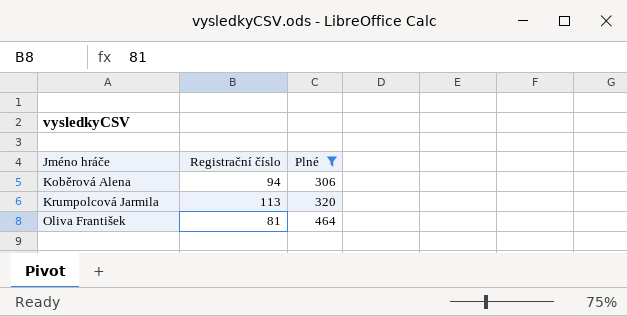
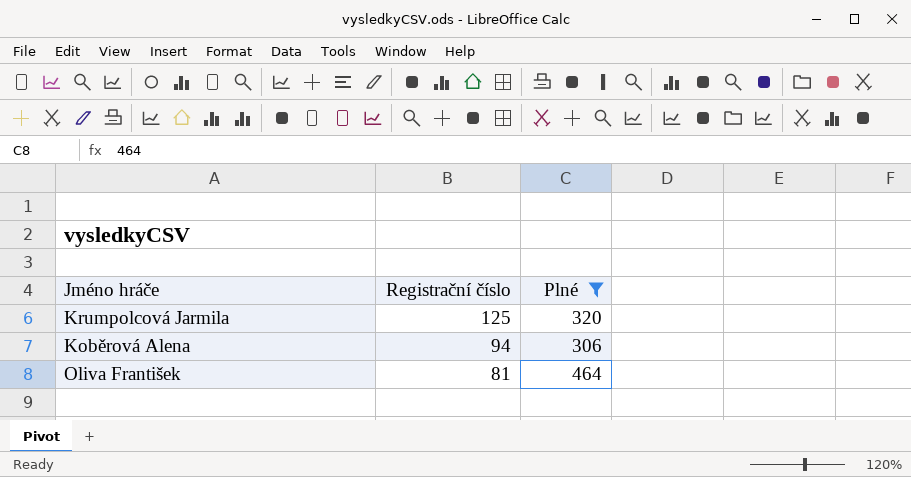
row order: Jméno hráče ascending -> Registrační číslo descending
Krumpolcová Jarmila | Registrační číslo: 113 -> 125

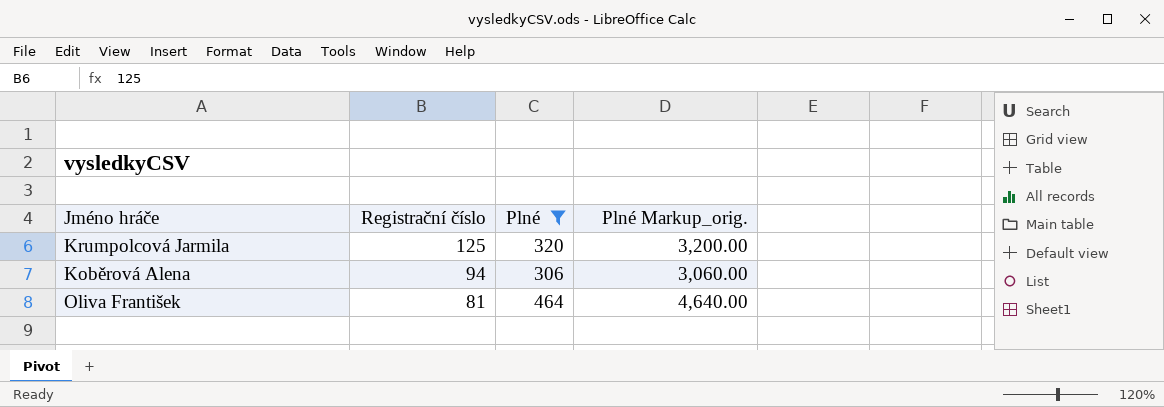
column Plné Markup_orig. | formula: none -> [Plné] * 10

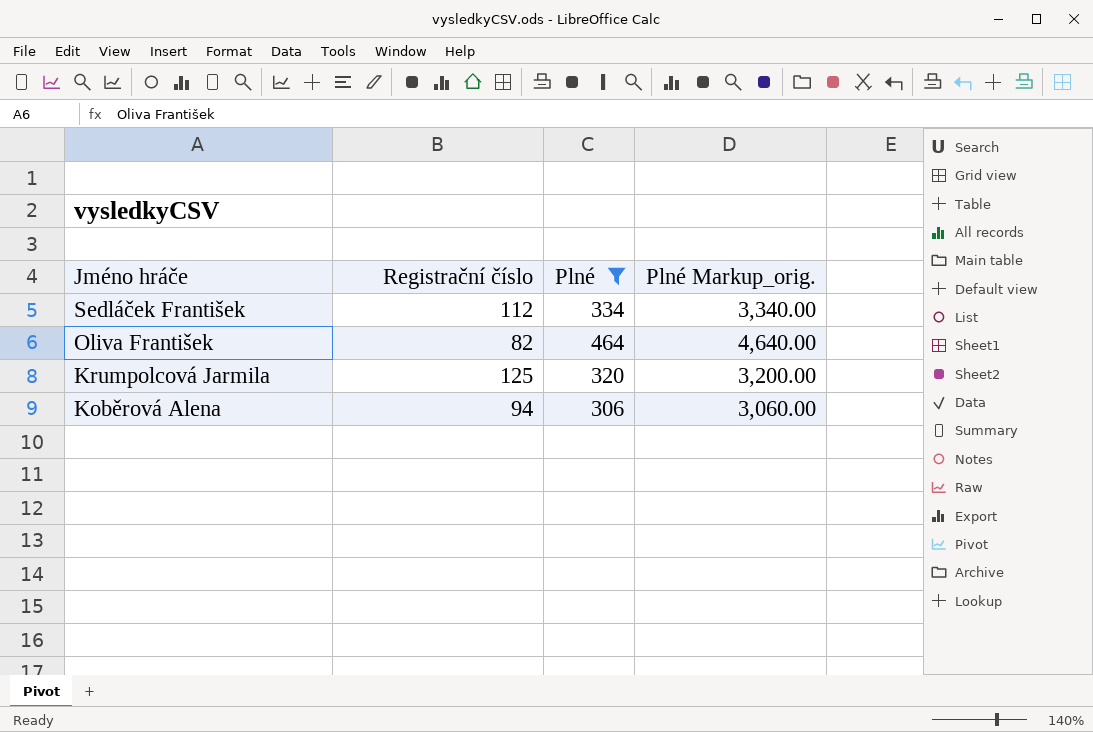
row order: Registrační číslo descending -> Jméno hráče descending
row Sedláček František: none -> 112 | 334 | 3,340.00
Oliva František | Registrační číslo: 81 -> 82

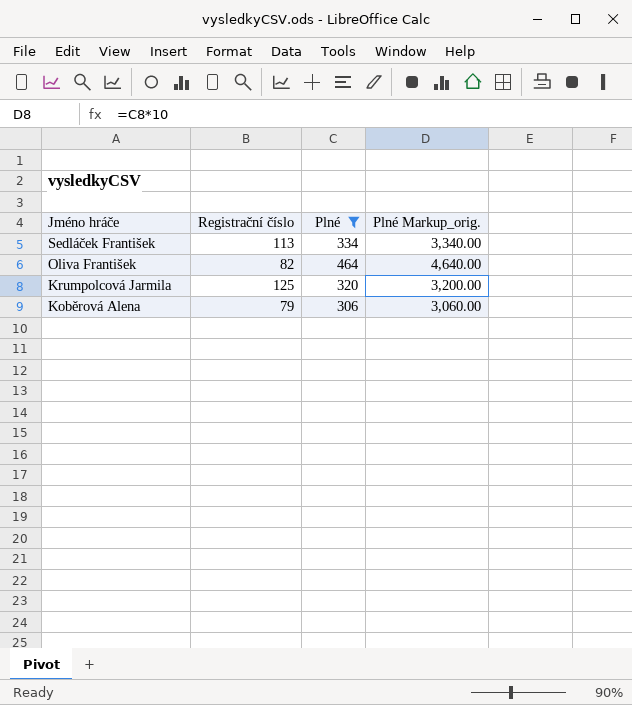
Sedláček František | Registrační číslo: 112 -> 113
Koběrová Alena | Registrační číslo: 94 -> 79

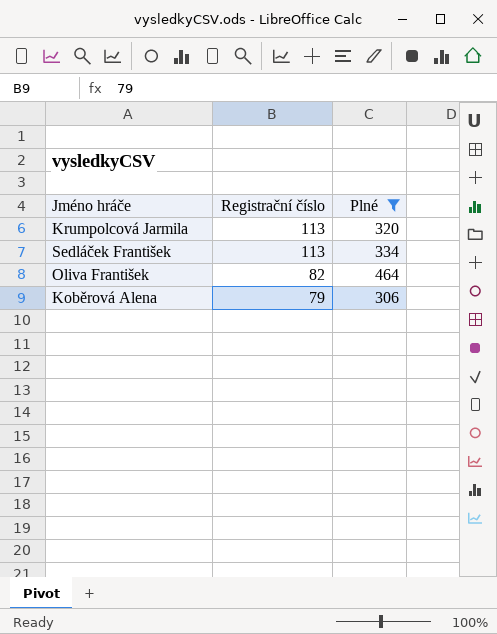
row order: Jméno hráče descending -> Registrační číslo descending
column Plné Markup_orig. | formula: [Plné] * 10 -> none
Krumpolcová Jarmila | Registrační číslo: 125 -> 113

